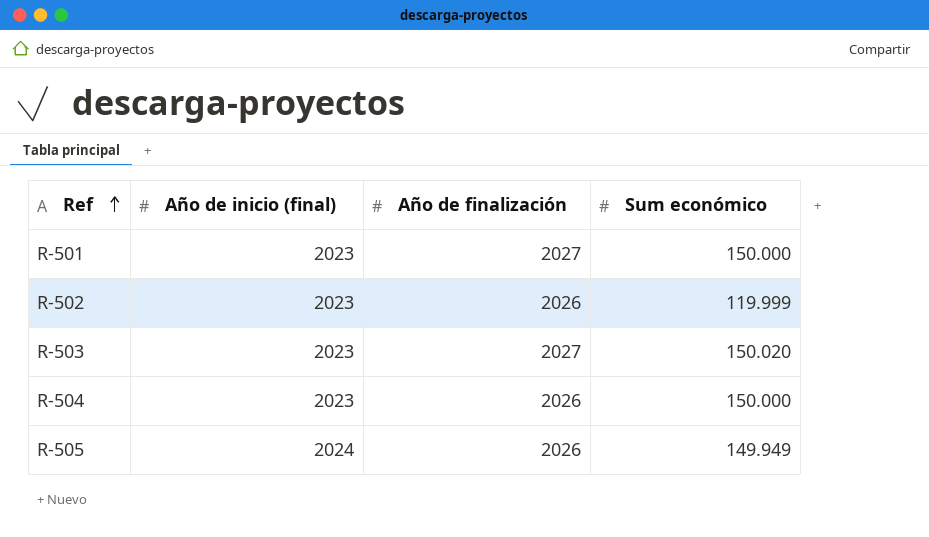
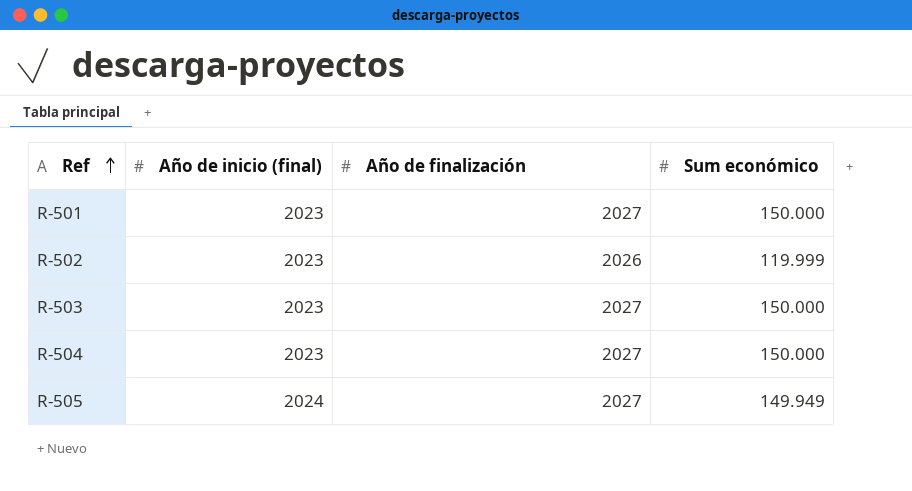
R-503 | Sum económico: 150.020 -> 150.000
R-504 | Año de finalización: 2026 -> 2027
R-505 | Año de finalización: 2026 -> 2027

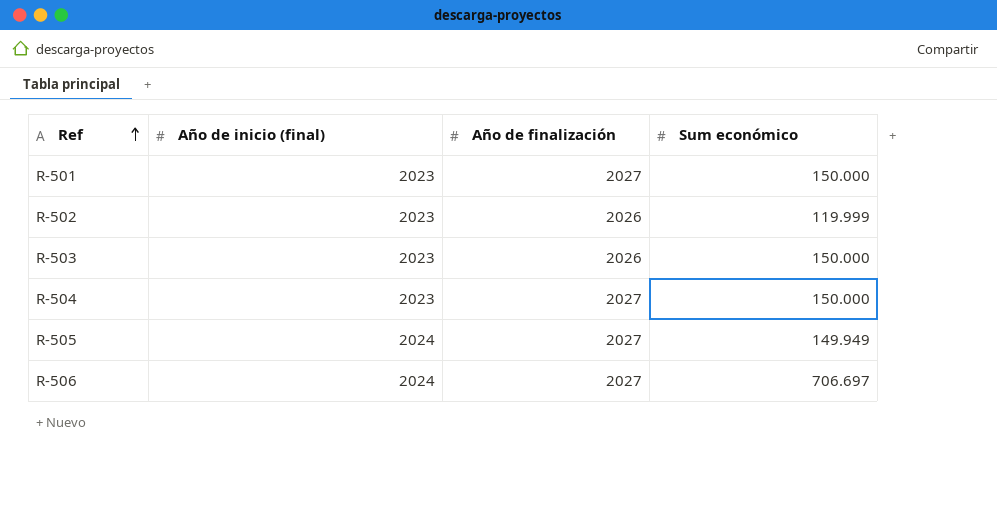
R-503 | Año de finalización: 2027 -> 2026
row R-506: none -> 2024 | 2027 | 706.697

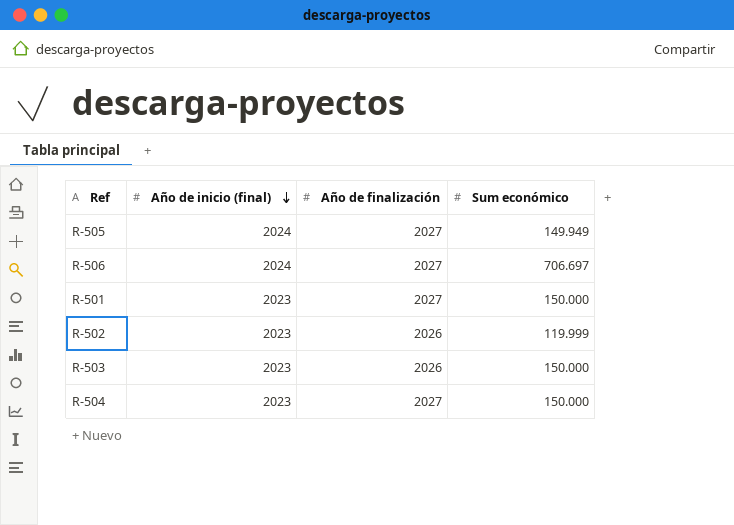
row order: Ref ascending -> Año de inicio (final) descending

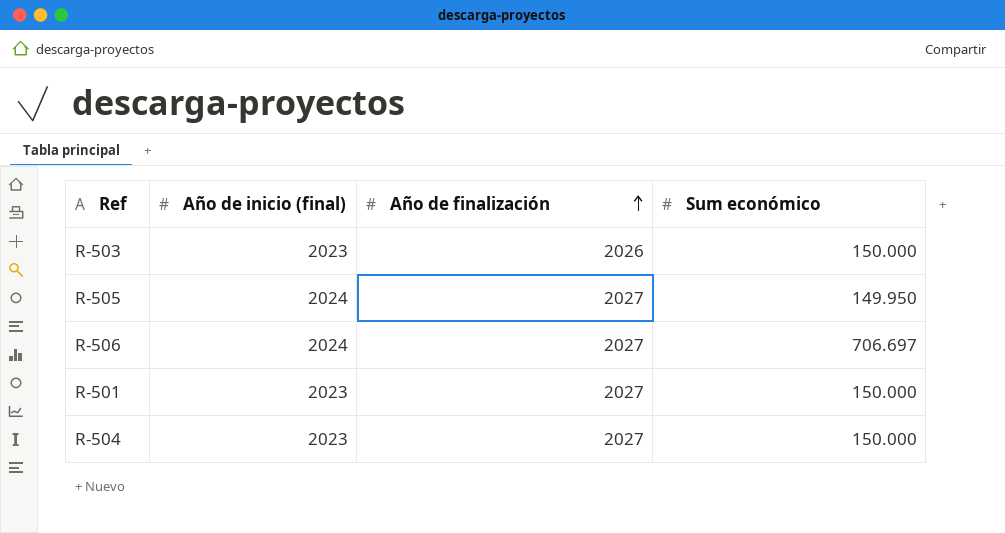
row order: Año de inicio (final) descending -> Año de finalización ascending
row R-502: 2023 | 2026 | 119.999 -> none
R-505 | Sum económico: 149.949 -> 149.950

